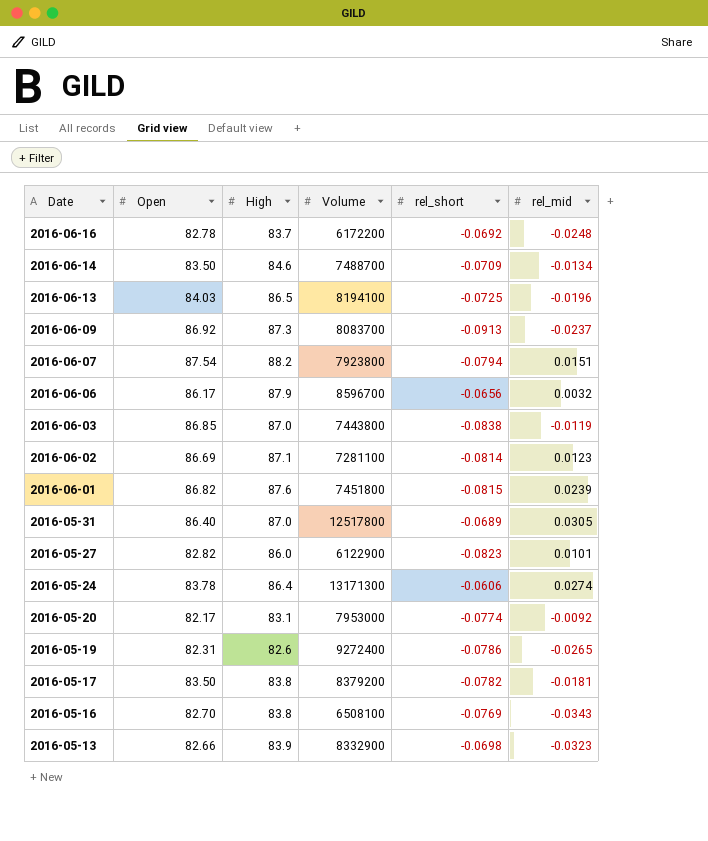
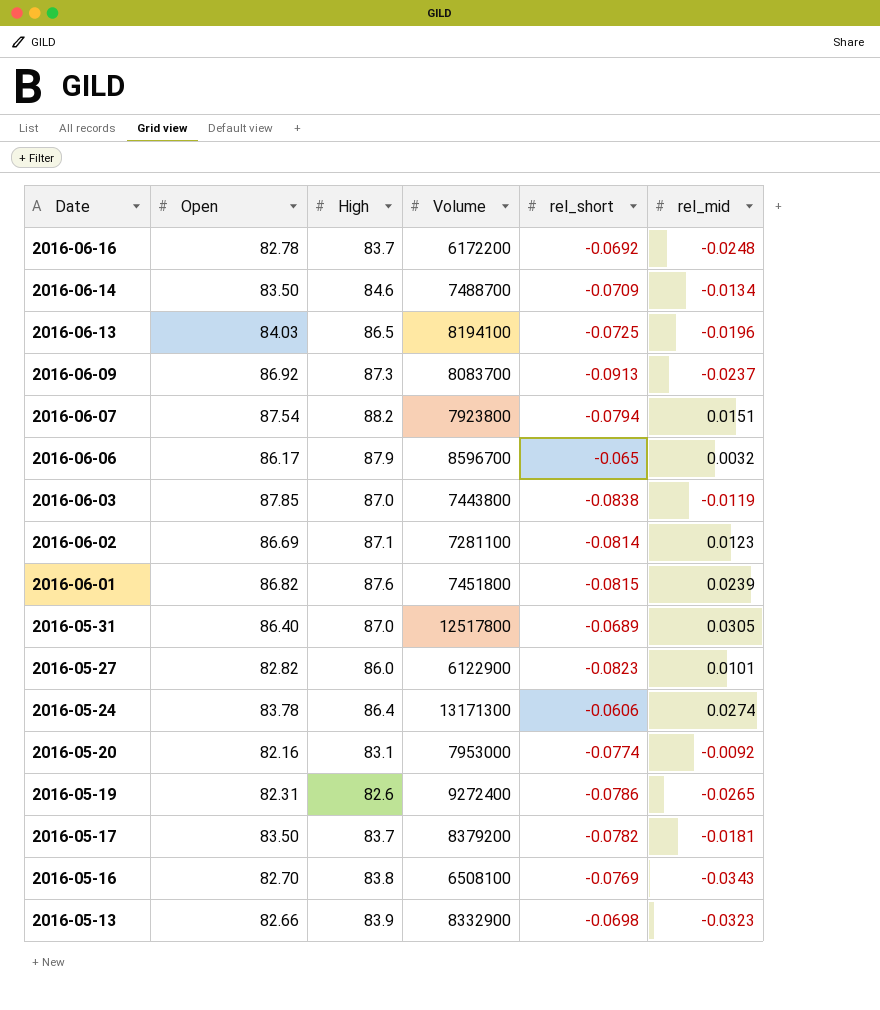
2016-06-06 | rel_short: -0.0656 -> -0.065
2016-06-03 | Open: 86.85 -> 87.85
2016-05-20 | Open: 82.17 -> 82.16
2016-05-17 | High: 83.8 -> 83.7

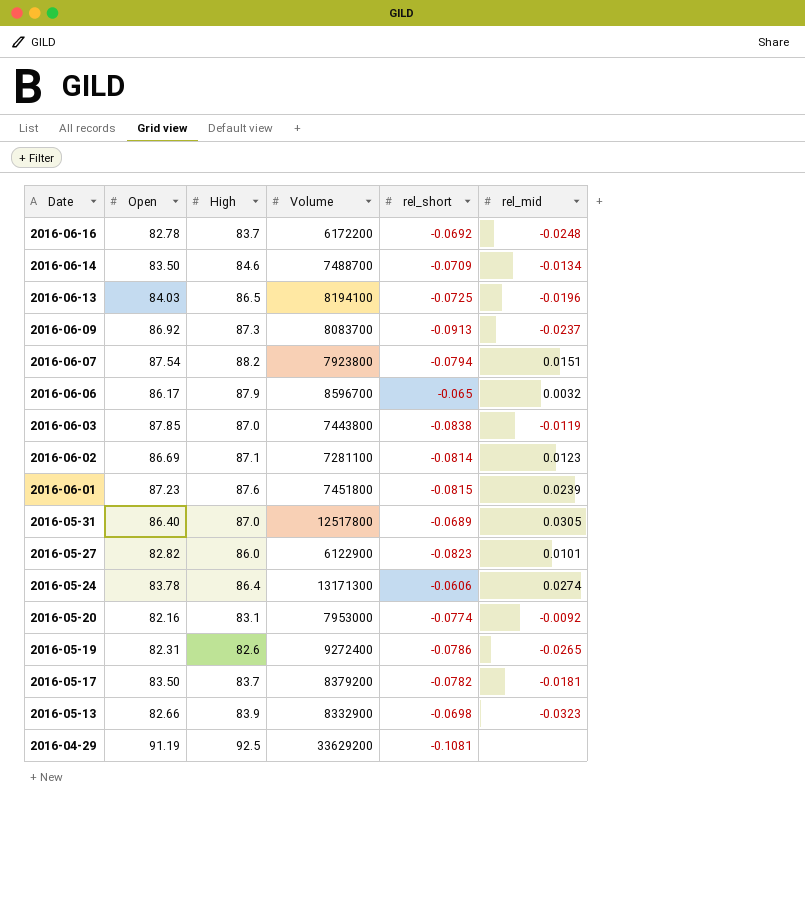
row 2016-05-16: 82.70 | 83.8 | 6508100 | -0.0769 | -0.0343 -> none
2016-06-01 | Open: 86.82 -> 87.23
row 2016-04-29: none -> 91.19 | 92.5 | 33629200 | -0.1081 | none

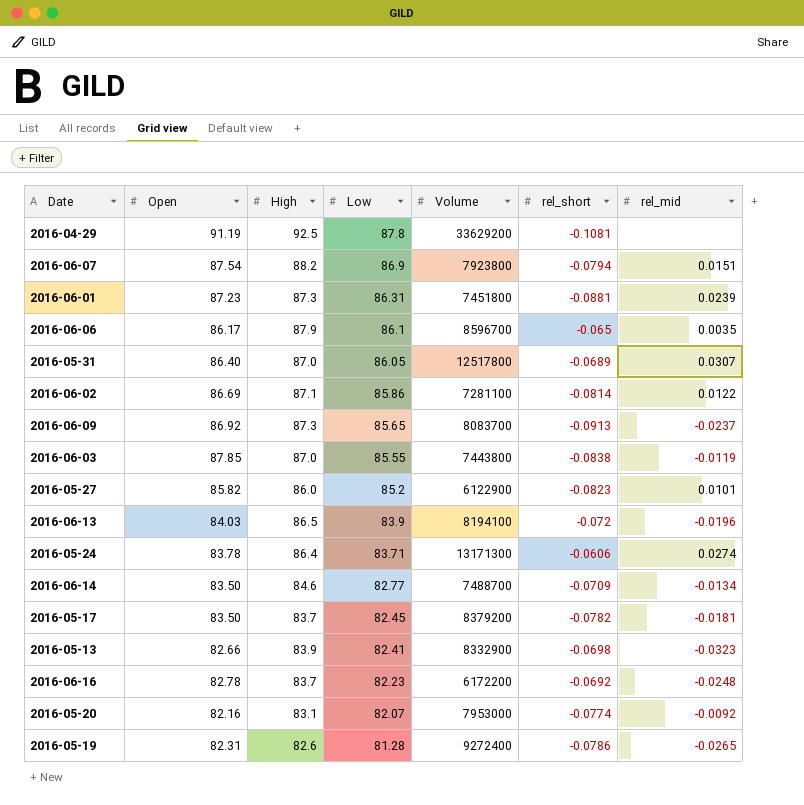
row order: Date descending -> Low descending
column Low | position: none -> 4
2016-06-01 | High: 87.6 -> 87.3
2016-06-01 | rel_short: -0.0815 -> -0.0881
2016-06-06 | rel_mid: 0.0032 -> 0.0035
2016-05-31 | rel_mid: 0.0305 -> 0.0307
2016-06-02 | rel_mid: 0.0123 -> 0.0122
2016-05-27 | Open: 82.82 -> 85.82
2016-06-13 | rel_short: -0.0725 -> -0.072

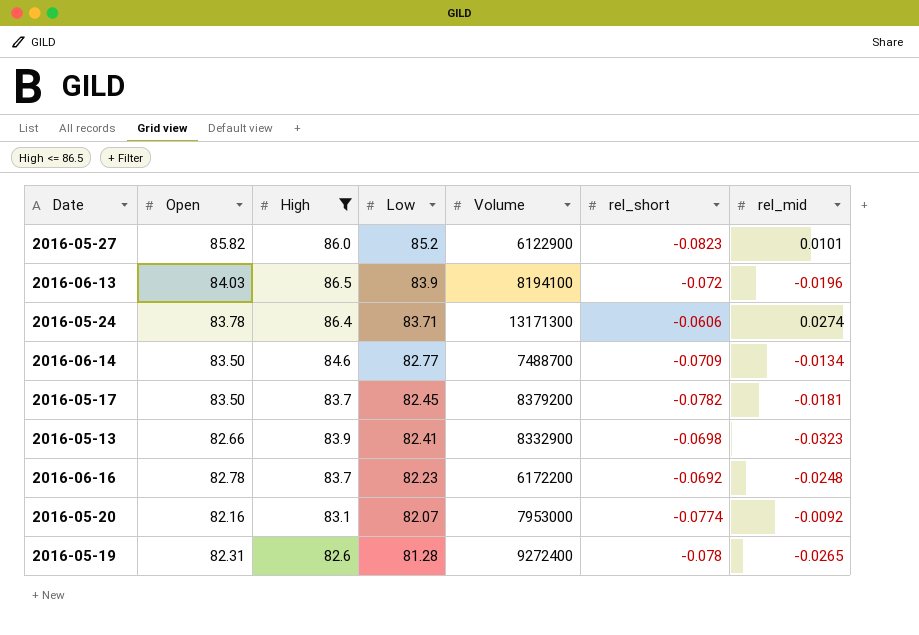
filter: none -> High <= 86.5
2016-05-19 | rel_short: -0.0786 -> -0.078

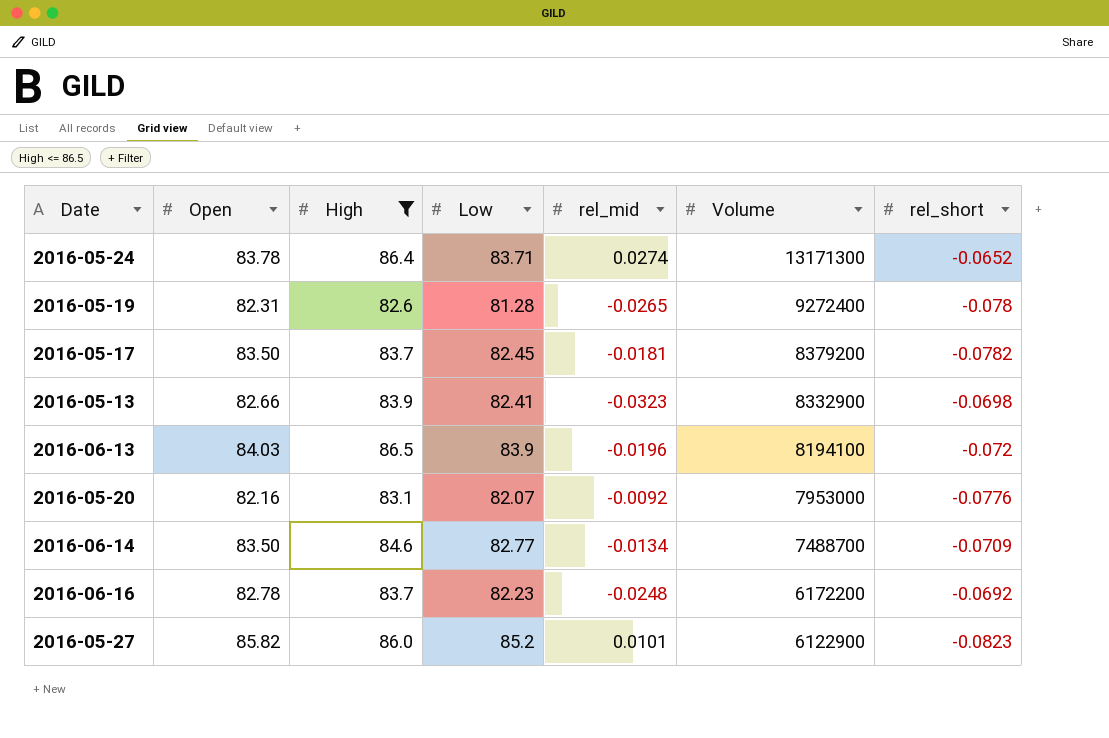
row order: Low descending -> Volume descending
column rel_mid | position: 7 -> 5
2016-05-24 | rel_short: -0.0606 -> -0.0652
2016-05-20 | rel_short: -0.0774 -> -0.0776

